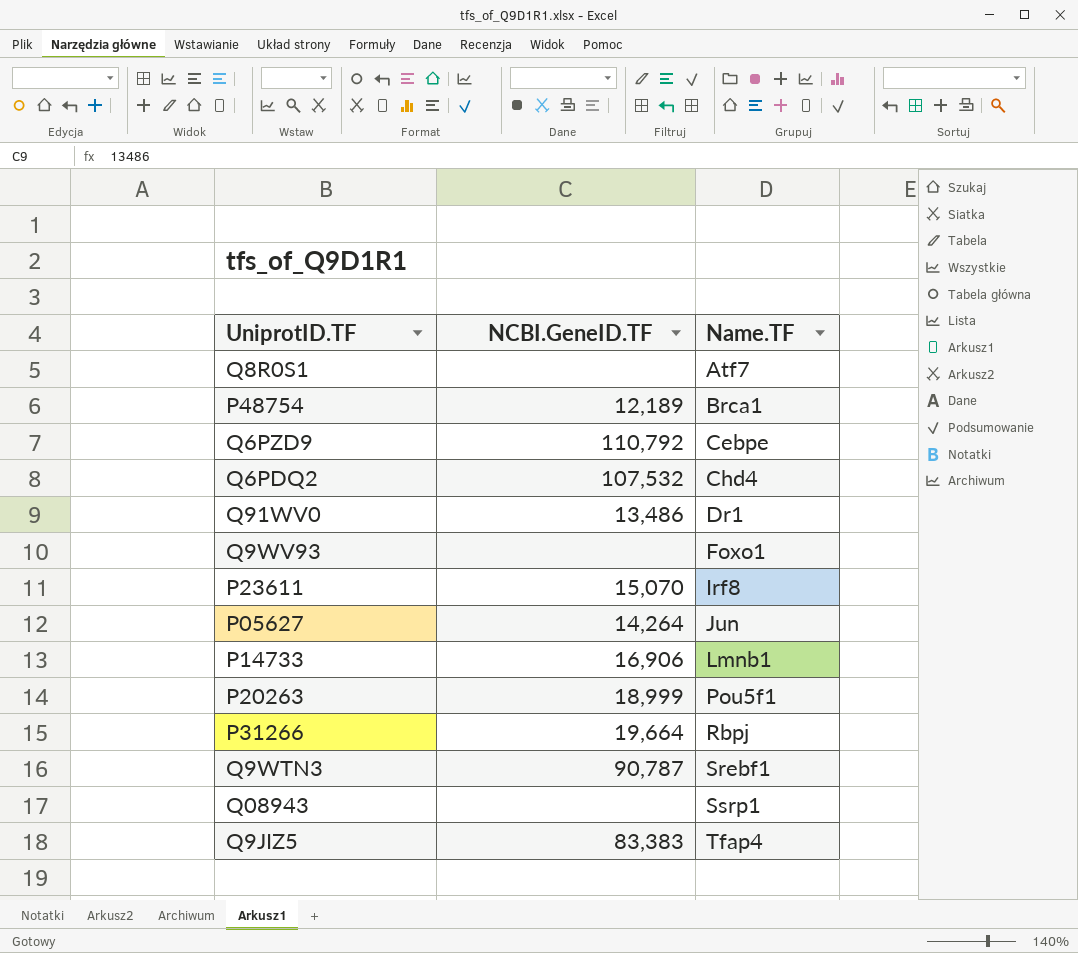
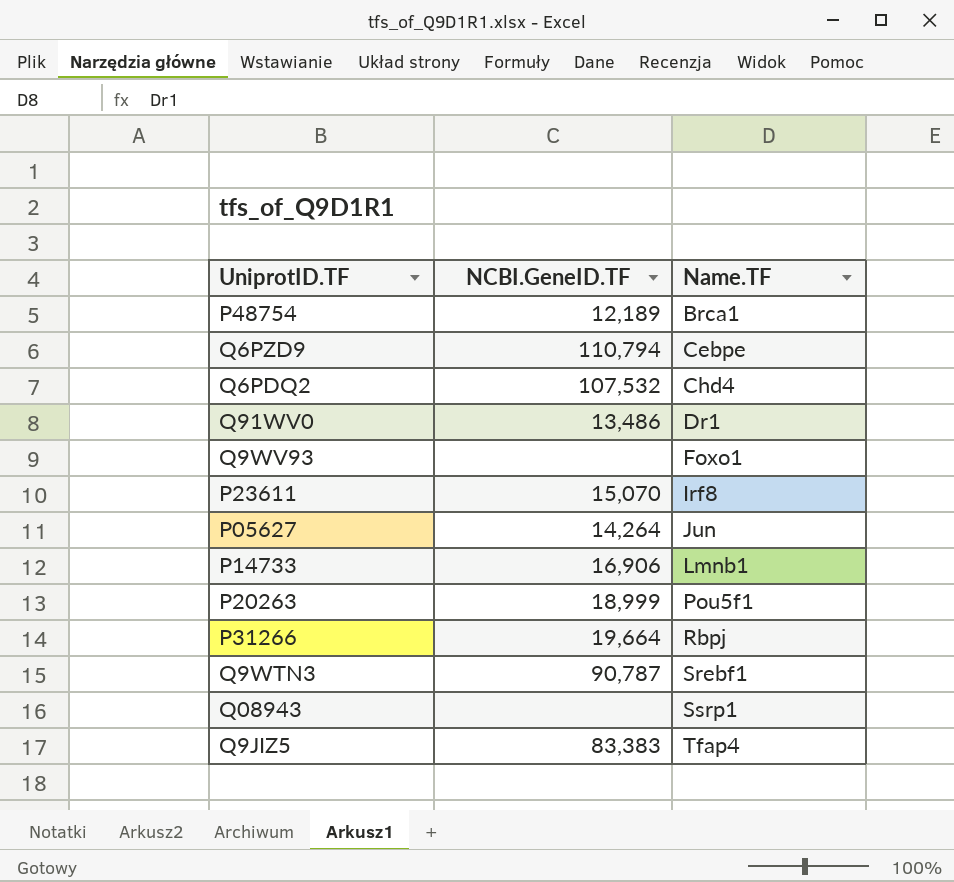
row Q8R0S1: none | Atf7 -> none
Q6PZD9 | NCBI.GeneID.TF: 110,792 -> 110,794

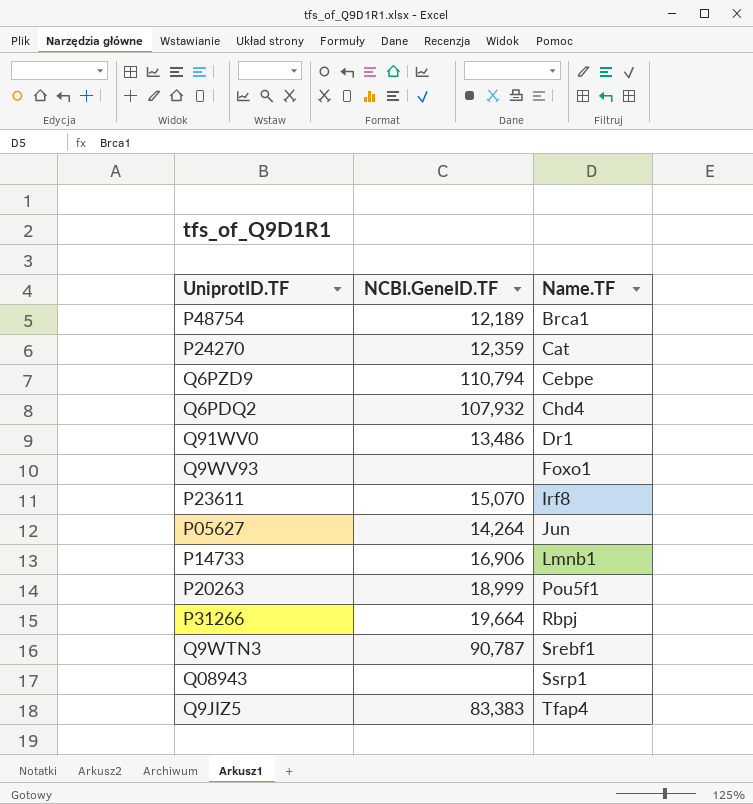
row P24270: none -> 12,359 | Cat
Q6PDQ2 | NCBI.GeneID.TF: 107,532 -> 107,932

